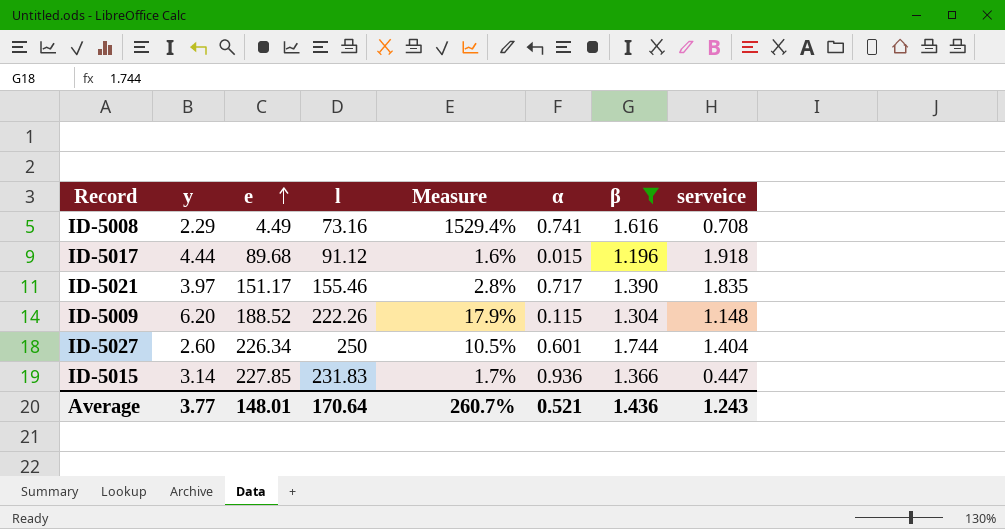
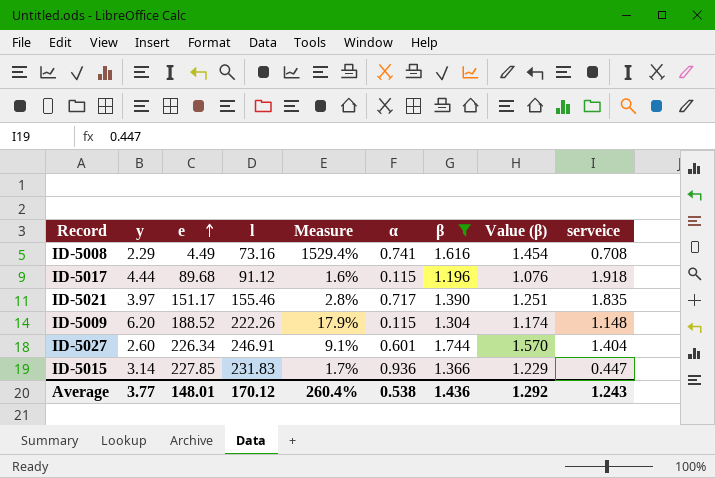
column Value (β) | formula: none -> [β] * 0.9
ID-5017 | α: 0.015 -> 0.115
ID-5027 | l: 250 -> 246.91
ID-5027 | Measure: 10.5% -> 9.1%
Average | l: 170.64 -> 170.12
Average | Measure: 260.7% -> 260.4%
Average | α: 0.521 -> 0.538

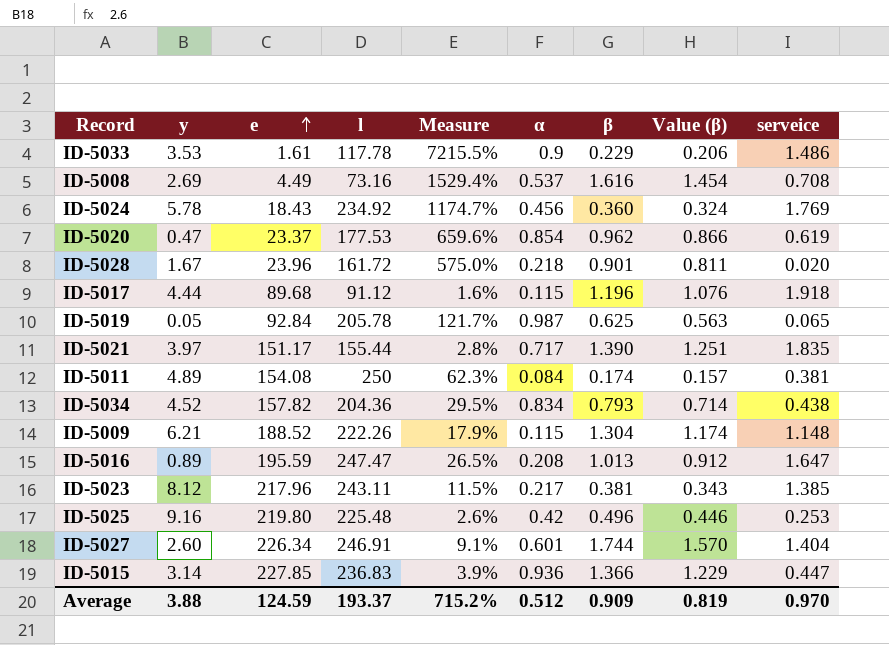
filter: β >= 1.196 -> none
ID-5008 | y: 2.29 -> 2.69
ID-5008 | α: 0.741 -> 0.537
ID-5021 | l: 155.46 -> 155.44
ID-5009 | y: 6.20 -> 6.21
ID-5015 | l: 231.83 -> 236.83
ID-5015 | Measure: 1.7% -> 3.9%
Average | y: 3.77 -> 3.88
Average | e: 148.01 -> 124.59
Average | l: 170.12 -> 193.37
Average | Measure: 260.4% -> 715.2%
Average | α: 0.538 -> 0.512
Average | β: 1.436 -> 0.909
Average | Value (β): 1.292 -> 0.819
Average | serveice: 1.243 -> 0.970

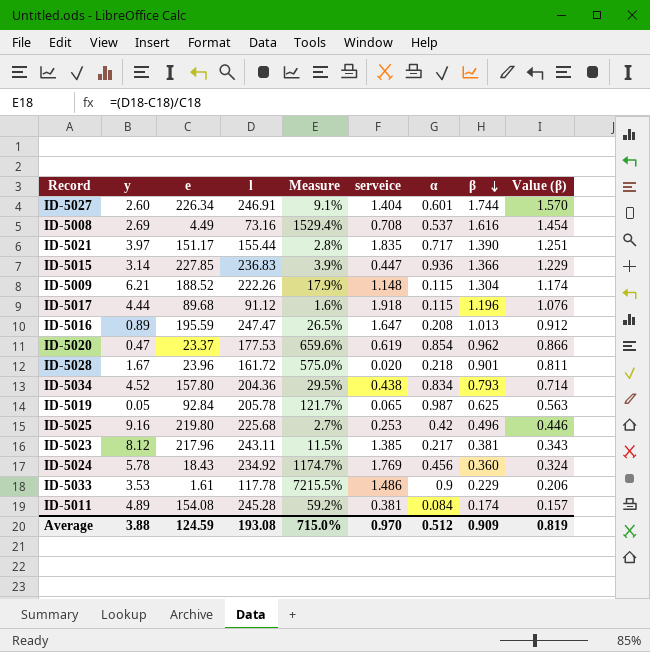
row order: e ascending -> β descending
column serveice | position: 9 -> 6
ID-5034 | e: 157.82 -> 157.80
ID-5025 | l: 225.48 -> 225.68
ID-5025 | Measure: 2.6% -> 2.7%
ID-5011 | l: 250 -> 245.28
ID-5011 | Measure: 62.3% -> 59.2%
Average | l: 193.37 -> 193.08
Average | Measure: 715.2% -> 715.0%

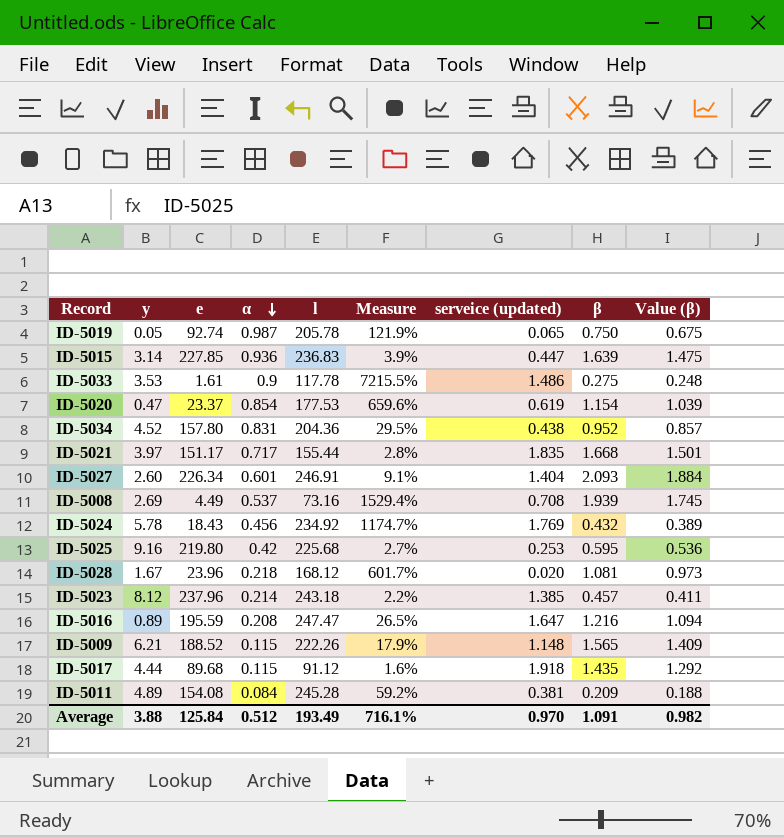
row order: β descending -> α descending
column α | position: 7 -> 4
column name: serveice -> serveice (updated)
ID-5019 | e: 92.84 -> 92.74
ID-5019 | Measure: 121.7% -> 121.9%
ID-5019 | β: 0.625 -> 0.750
ID-5019 | Value (β): 0.563 -> 0.675
ID-5015 | β: 1.366 -> 1.639
ID-5015 | Value (β): 1.229 -> 1.475
ID-5033 | β: 0.229 -> 0.275
ID-5033 | Value (β): 0.206 -> 0.248
ID-5020 | β: 0.962 -> 1.154
ID-5020 | Value (β): 0.866 -> 1.039
ID-5034 | α: 0.834 -> 0.831
ID-5034 | β: 0.793 -> 0.952
ID-5034 | Value (β): 0.714 -> 0.857
ID-5021 | β: 1.390 -> 1.668
ID-5021 | Value (β): 1.251 -> 1.501
ID-5027 | β: 1.744 -> 2.093
ID-5027 | Value (β): 1.570 -> 1.884
ID-5008 | β: 1.616 -> 1.939
ID-5008 | Value (β): 1.454 -> 1.745
ID-5024 | β: 0.360 -> 0.432
ID-5024 | Value (β): 0.324 -> 0.389
ID-5025 | β: 0.496 -> 0.595
ID-5025 | Value (β): 0.446 -> 0.536
ID-5028 | l: 161.72 -> 168.12
ID-5028 | Measure: 575.0% -> 601.7%
ID-5028 | β: 0.901 -> 1.081
ID-5028 | Value (β): 0.811 -> 0.973
ID-5023 | e: 217.96 -> 237.96
ID-5023 | α: 0.217 -> 0.214
ID-5023 | l: 243.11 -> 243.18
ID-5023 | Measure: 11.5% -> 2.2%
ID-5023 | β: 0.381 -> 0.457
ID-5023 | Value (β): 0.343 -> 0.411
ID-5016 | β: 1.013 -> 1.216
ID-5016 | Value (β): 0.912 -> 1.094
ID-5009 | β: 1.304 -> 1.565
ID-5009 | Value (β): 1.174 -> 1.409
ID-5017 | β: 1.196 -> 1.435
ID-5017 | Value (β): 1.076 -> 1.292
ID-5011 | β: 0.174 -> 0.209
ID-5011 | Value (β): 0.157 -> 0.188
Average | e: 124.59 -> 125.84
Average | l: 193.08 -> 193.49
Average | Measure: 715.0% -> 716.1%
Average | β: 0.909 -> 1.091
Average | Value (β): 0.819 -> 0.982

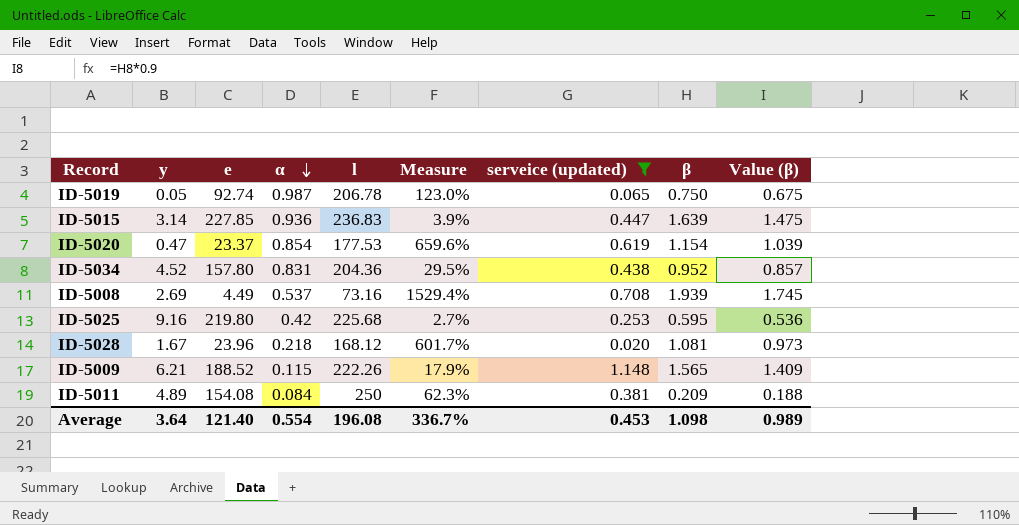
filter: none -> serveice (updated) <= 1.148
ID-5019 | l: 205.78 -> 206.78
ID-5019 | Measure: 121.9% -> 123.0%
ID-5011 | l: 245.28 -> 250
ID-5011 | Measure: 59.2% -> 62.3%
Average | y: 3.88 -> 3.64
Average | e: 125.84 -> 121.40
Average | α: 0.512 -> 0.554
Average | l: 193.49 -> 196.08
Average | Measure: 716.1% -> 336.7%
Average | serveice (updated): 0.970 -> 0.453
Average | β: 1.091 -> 1.098
Average | Value (β): 0.982 -> 0.989

